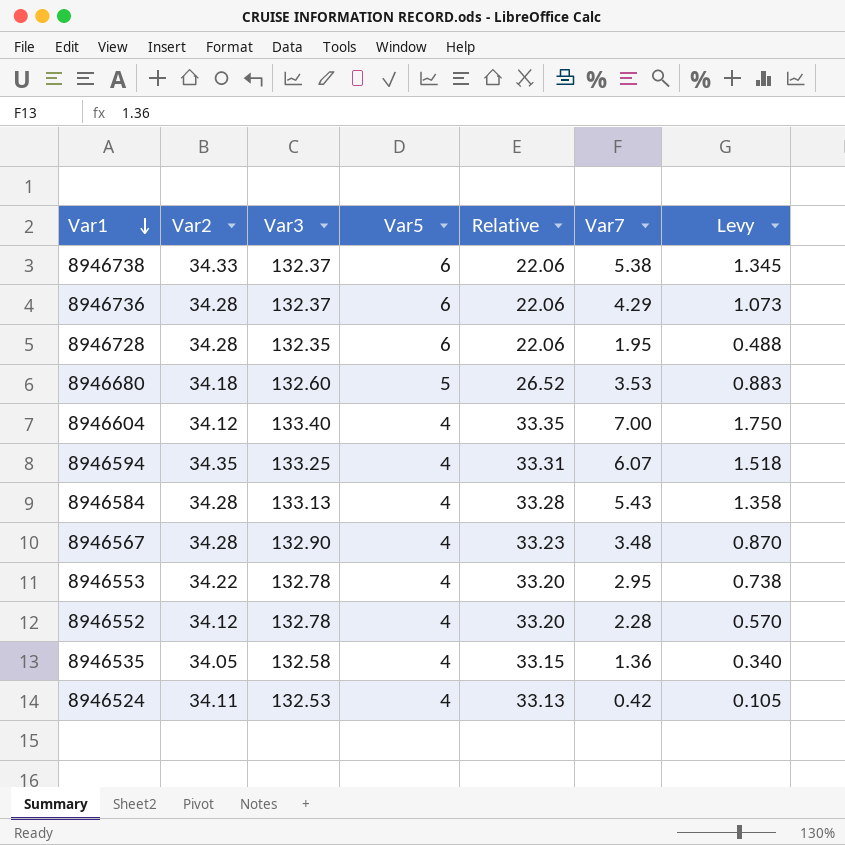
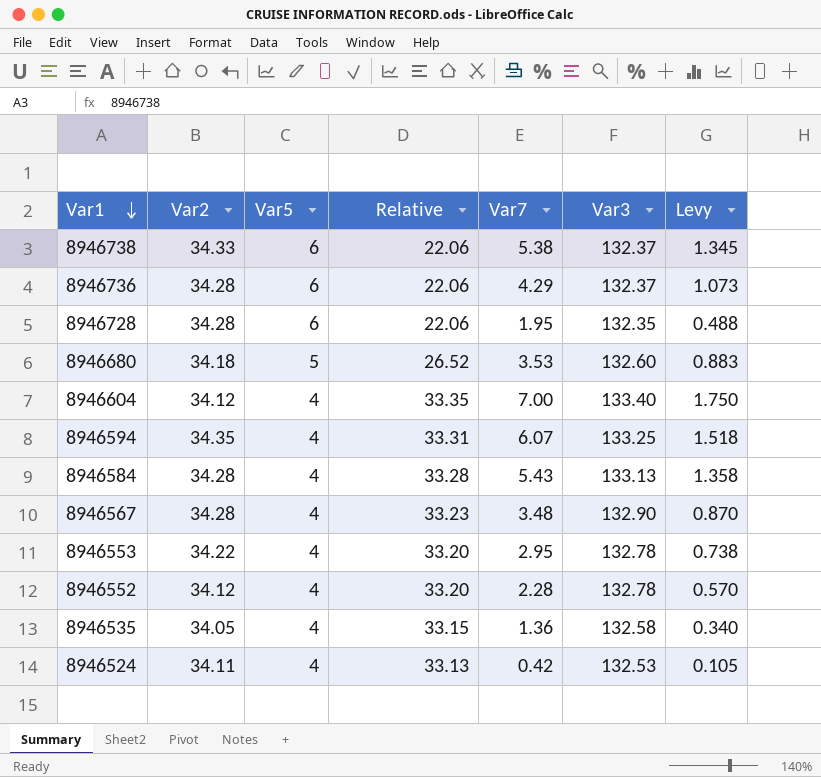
column Var3 | position: 3 -> 6

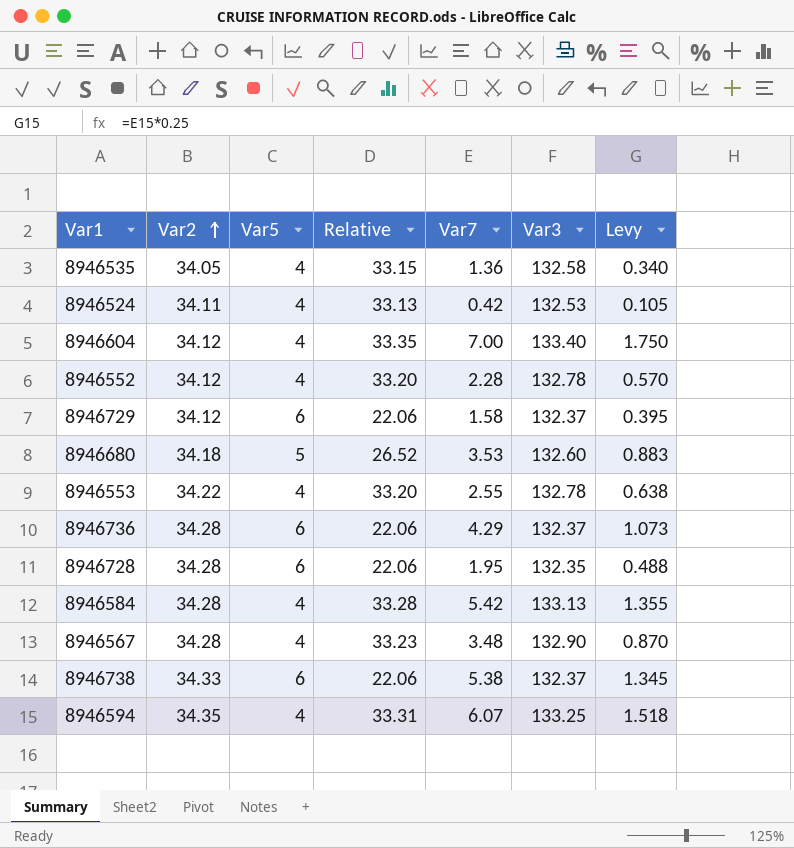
row order: Var1 descending -> Var2 ascending
row 8946729: none -> 34.12 | 6 | 22.06 | 1.58 | 132.37 | 0.395
8946553 | Var7: 2.95 -> 2.55
8946553 | Levy: 0.738 -> 0.638
8946584 | Var7: 5.43 -> 5.42
8946584 | Levy: 1.358 -> 1.355

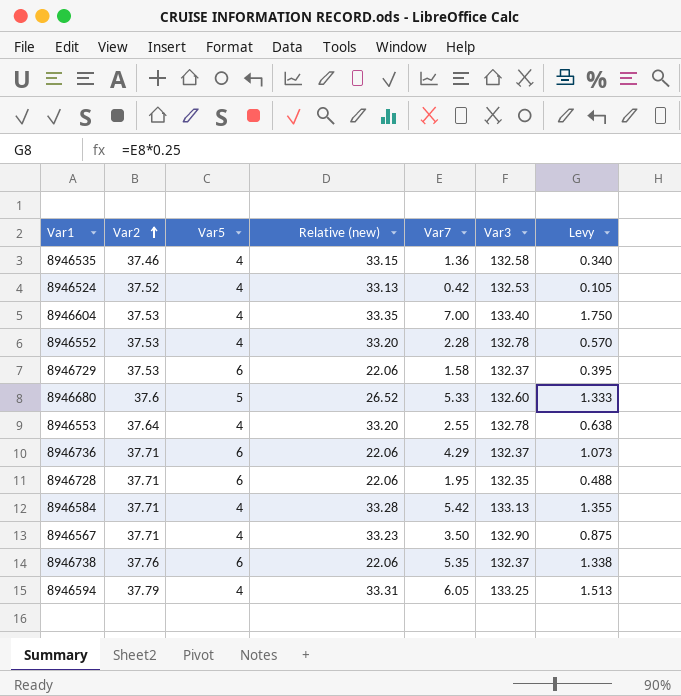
column name: Relative -> Relative (new)
8946535 | Var2: 34.05 -> 37.46
8946524 | Var2: 34.11 -> 37.52
8946604 | Var2: 34.12 -> 37.53
8946552 | Var2: 34.12 -> 37.53
8946729 | Var2: 34.12 -> 37.53
8946680 | Var2: 34.18 -> 37.6
8946680 | Var7: 3.53 -> 5.33
8946680 | Levy: 0.883 -> 1.333
8946553 | Var2: 34.22 -> 37.64
8946736 | Var2: 34.28 -> 37.71
8946728 | Var2: 34.28 -> 37.71
8946584 | Var2: 34.28 -> 37.71
8946567 | Var2: 34.28 -> 37.71
8946567 | Var7: 3.48 -> 3.50
8946567 | Levy: 0.870 -> 0.875
8946738 | Var2: 34.33 -> 37.76
8946738 | Var7: 5.38 -> 5.35
8946738 | Levy: 1.345 -> 1.338
8946594 | Var2: 34.35 -> 37.79
8946594 | Var7: 6.07 -> 6.05
8946594 | Levy: 1.518 -> 1.513

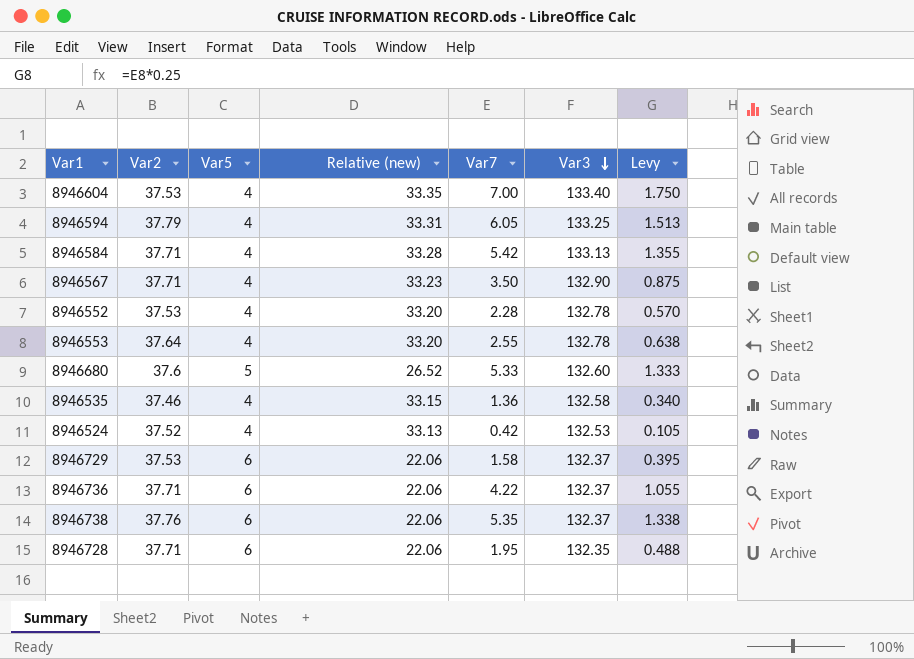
row order: Var2 ascending -> Var3 descending
8946736 | Var7: 4.29 -> 4.22
8946736 | Levy: 1.073 -> 1.055

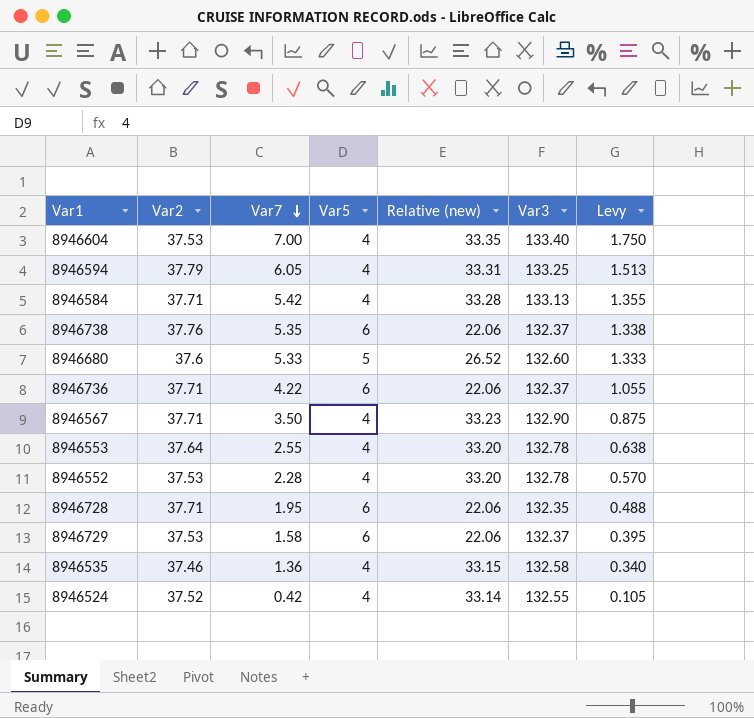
row order: Var3 descending -> Var7 descending
column Var7 | position: 5 -> 3
8946524 | Relative (new): 33.13 -> 33.14
8946524 | Var3: 132.53 -> 132.55

